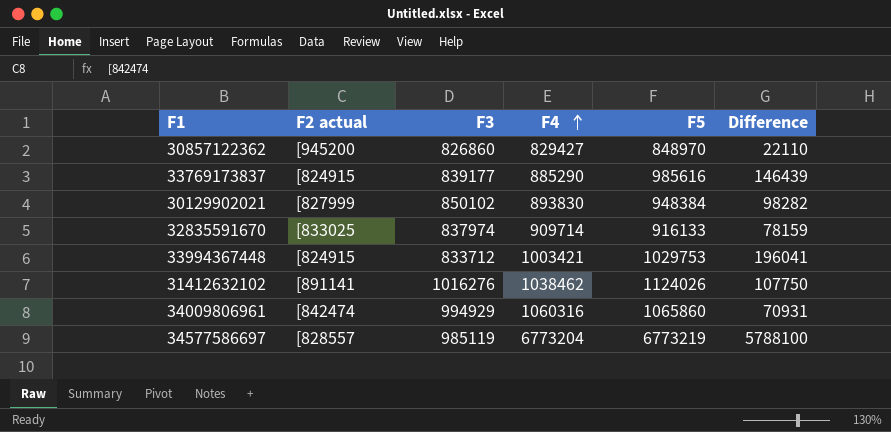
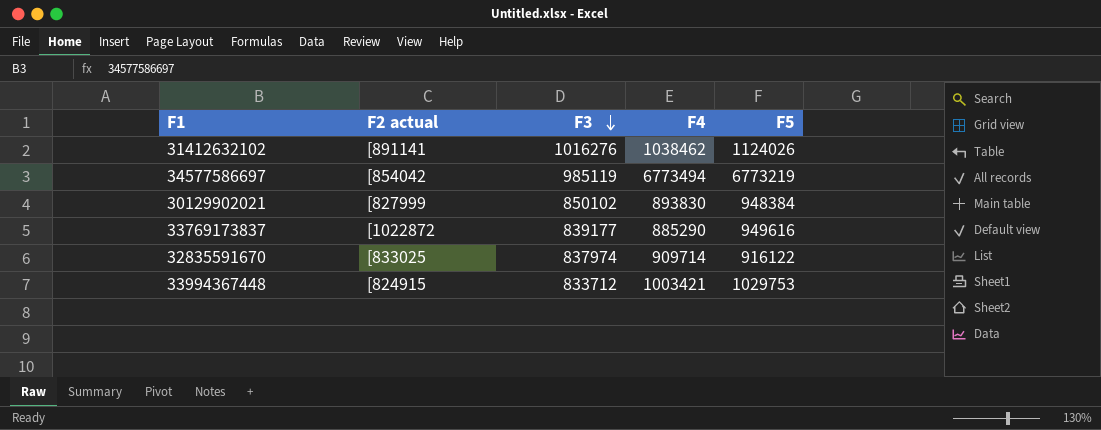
row order: F4 ascending -> F3 descending
column Difference | formula: [F5] - [F3] -> none
row 30857122362: [945200 | 826860 | 829427 | 848970 | 22110 -> none
row 34009806961: [842474 | 994929 | 1060316 | 1065860 | 70931 -> none
34577586697 | F2 actual: [828557 -> [854042
34577586697 | F4: 6773204 -> 6773494
33769173837 | F2 actual: [824915 -> [1022872
33769173837 | F5: 985616 -> 949616
32835591670 | F5: 916133 -> 916122

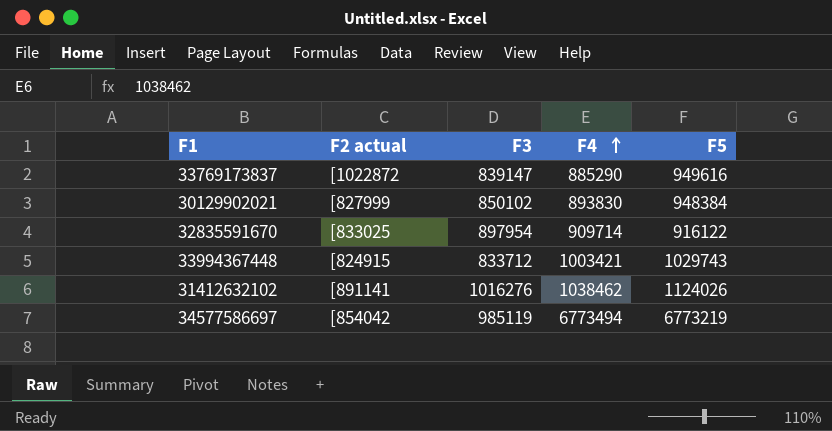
row order: F3 descending -> F4 ascending
33769173837 | F3: 839177 -> 839147
32835591670 | F3: 837974 -> 897954
33994367448 | F5: 1029753 -> 1029743

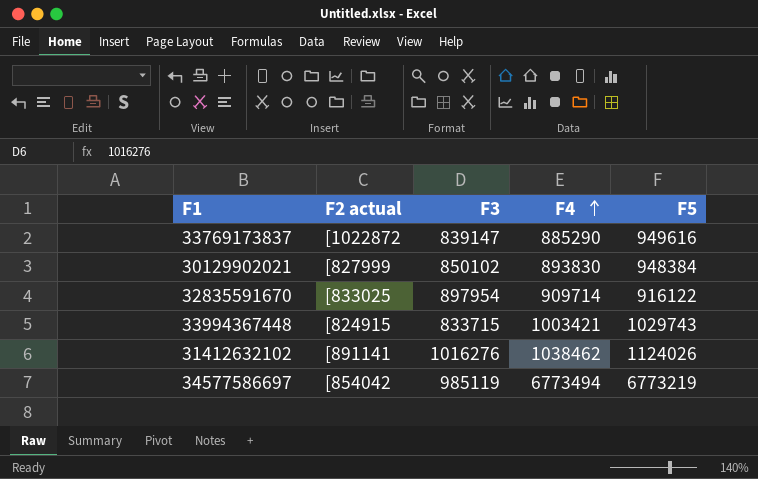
33994367448 | F3: 833712 -> 833715

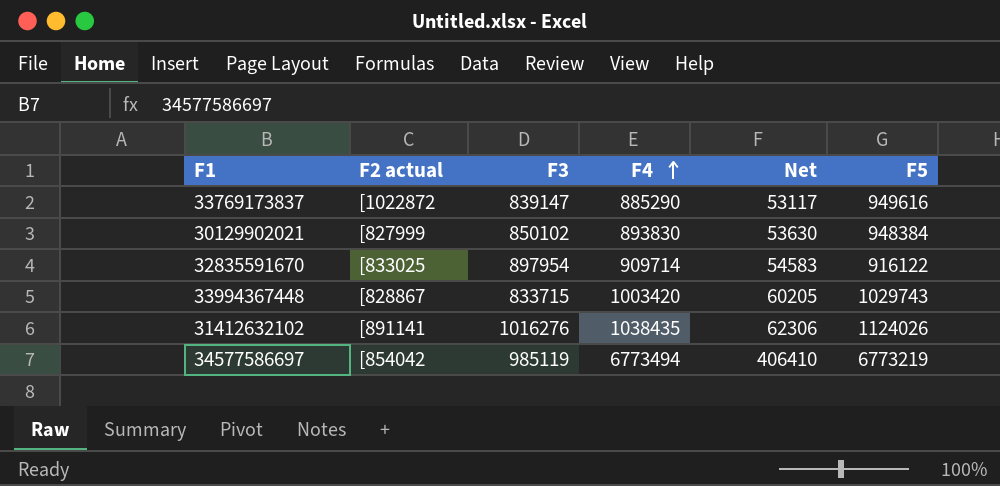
column Net | formula: none -> [F4] * 0.06
33994367448 | F2 actual: [824915 -> [828867
33994367448 | F4: 1003421 -> 1003420
31412632102 | F4: 1038462 -> 1038435

